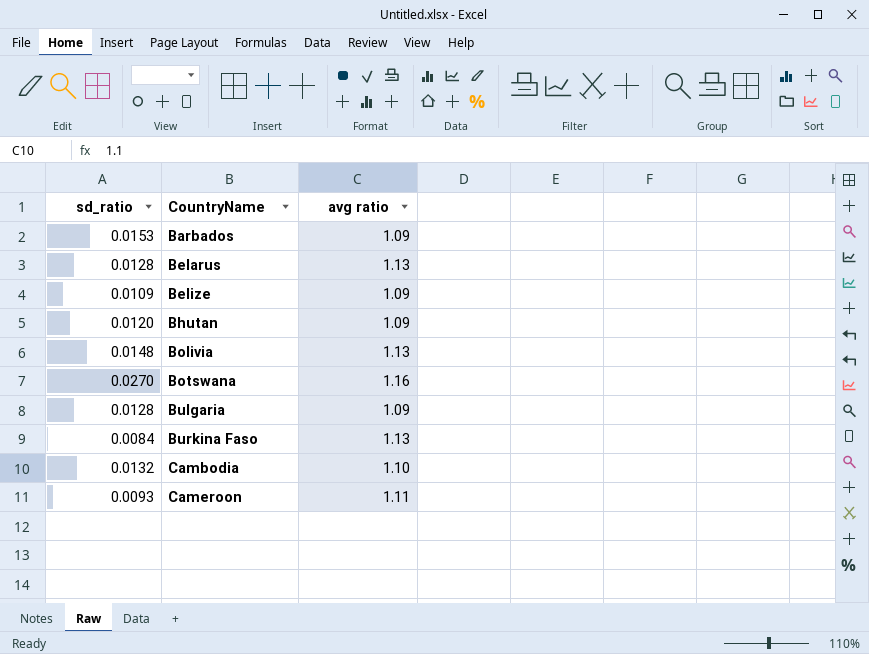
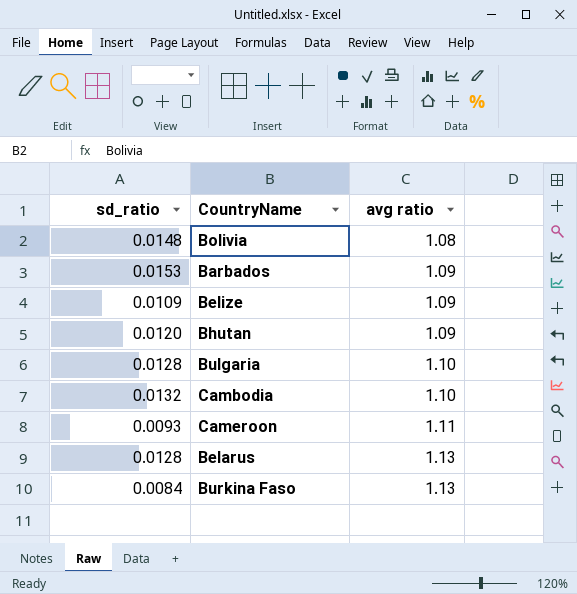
row order: CountryName ascending -> avg ratio ascending
row Botswana: 0.0270 | 1.16 -> none
Bolivia | avg ratio: 1.13 -> 1.08
Bulgaria | avg ratio: 1.09 -> 1.10

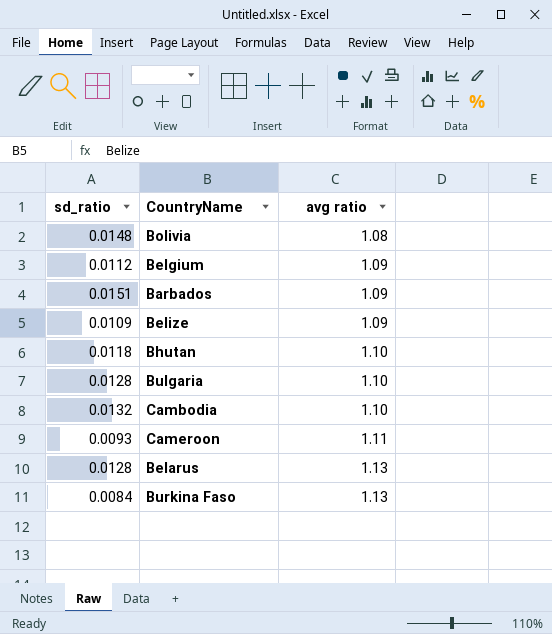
row Belgium: none -> 0.0112 | 1.09
Barbados | sd_ratio: 0.0153 -> 0.0151
Bhutan | sd_ratio: 0.0120 -> 0.0118
Bhutan | avg ratio: 1.09 -> 1.10

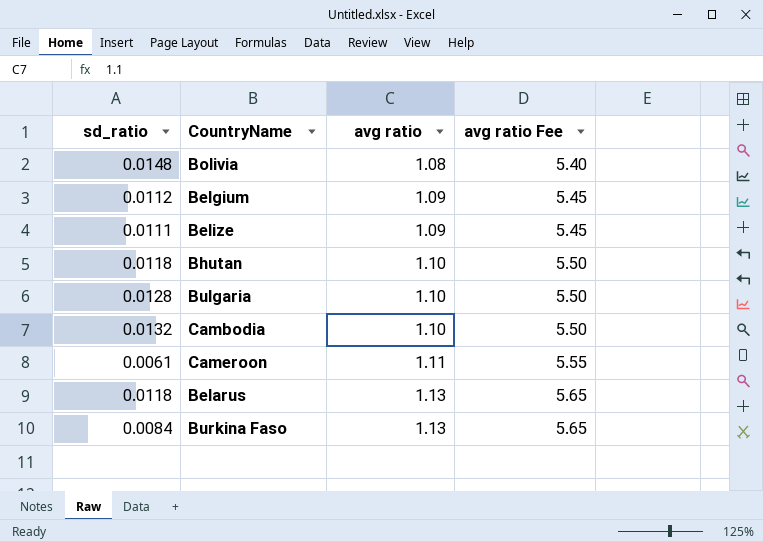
column avg ratio Fee | formula: none -> [avg ratio] * 5
row Barbados: 0.0151 | 1.09 -> none
Belize | sd_ratio: 0.0109 -> 0.0111
Cameroon | sd_ratio: 0.0093 -> 0.0061
Belarus | sd_ratio: 0.0128 -> 0.0118

